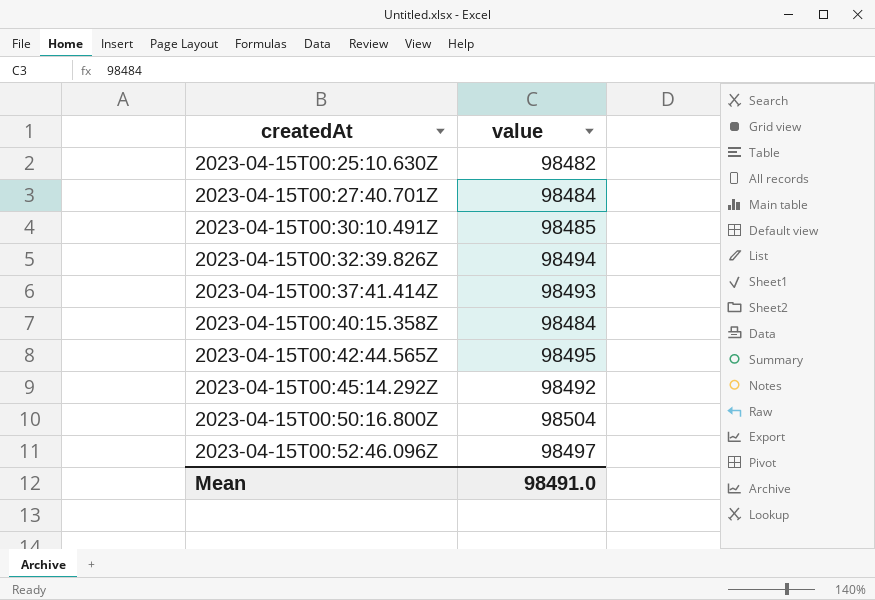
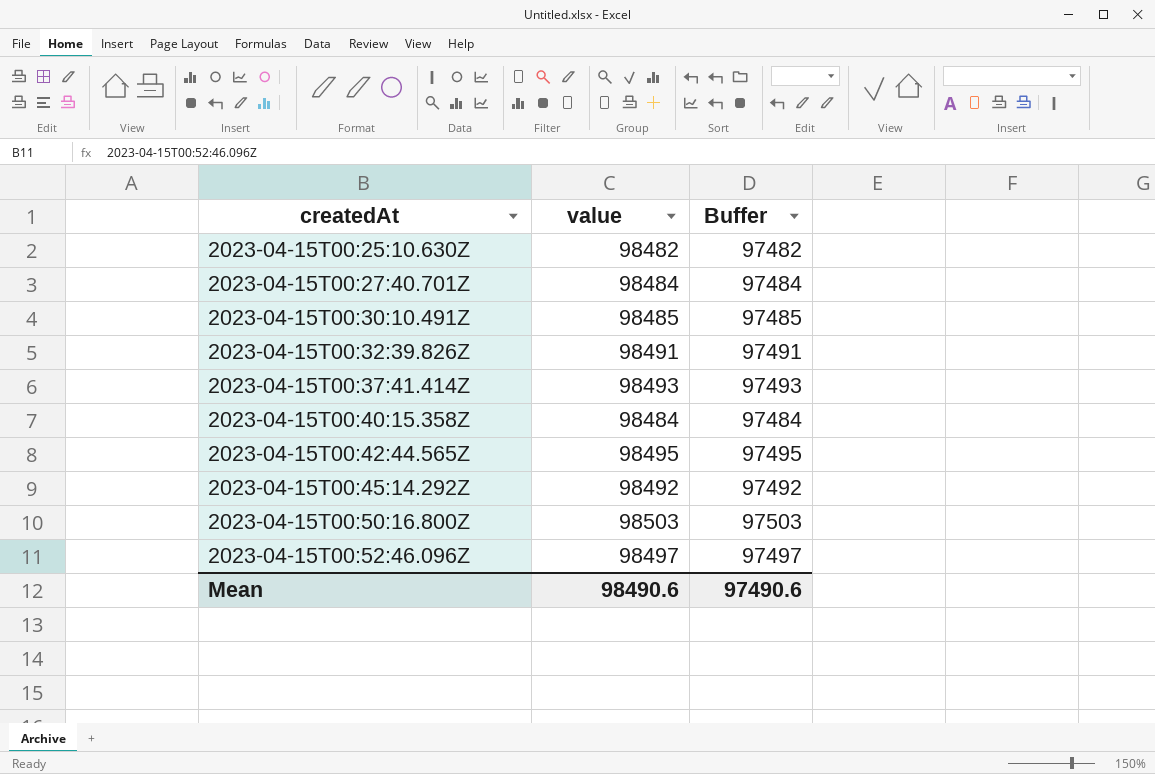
column Buffer | formula: none -> [value] - 1000
2023-04-15T00:32:39.826Z | value: 98494 -> 98491
2023-04-15T00:50:16.800Z | value: 98504 -> 98503
Mean | value: 98491.0 -> 98490.6

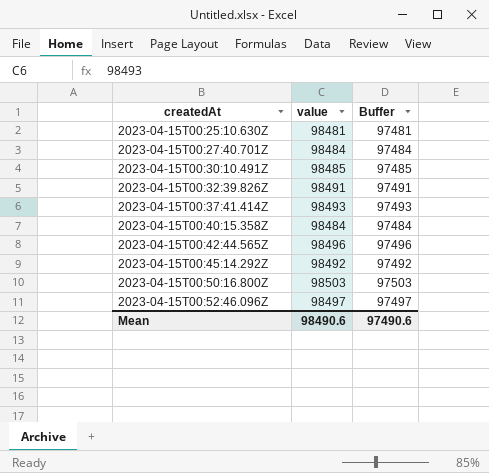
2023-04-15T00:25:10.630Z | value: 98482 -> 98481
2023-04-15T00:25:10.630Z | Buffer: 97482 -> 97481
2023-04-15T00:42:44.565Z | value: 98495 -> 98496
2023-04-15T00:42:44.565Z | Buffer: 97495 -> 97496

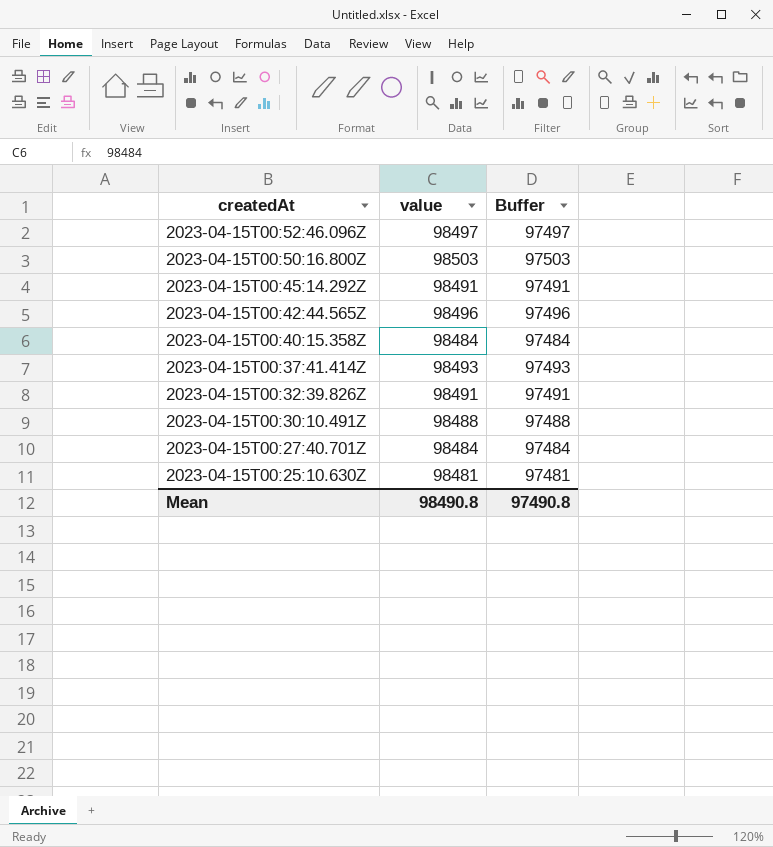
row order: createdAt ascending -> createdAt descending
2023-04-15T00:45:14.292Z | value: 98492 -> 98491
2023-04-15T00:45:14.292Z | Buffer: 97492 -> 97491
2023-04-15T00:30:10.491Z | value: 98485 -> 98488
2023-04-15T00:30:10.491Z | Buffer: 97485 -> 97488
Mean | value: 98490.6 -> 98490.8
Mean | Buffer: 97490.6 -> 97490.8

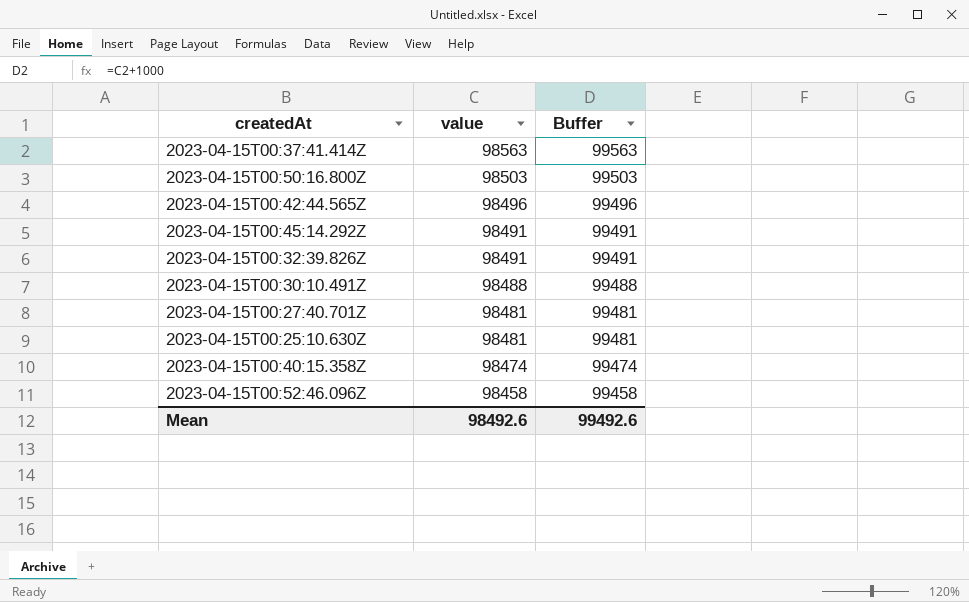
row order: createdAt descending -> value descending
column Buffer | formula: [value] - 1000 -> [value] + 1000
2023-04-15T00:37:41.414Z | value: 98493 -> 98563
2023-04-15T00:27:40.701Z | value: 98484 -> 98481
2023-04-15T00:40:15.358Z | value: 98484 -> 98474
2023-04-15T00:52:46.096Z | value: 98497 -> 98458
Mean | value: 98490.8 -> 98492.6
Mean | Buffer: 97490.8 -> 99492.6

